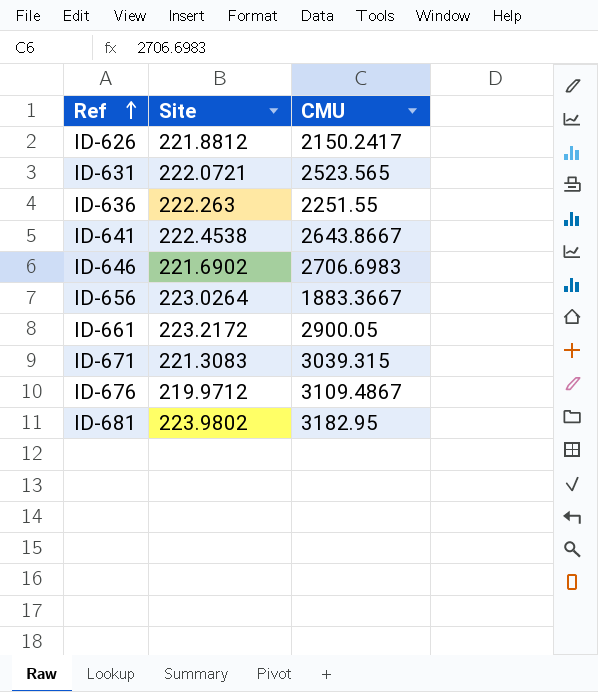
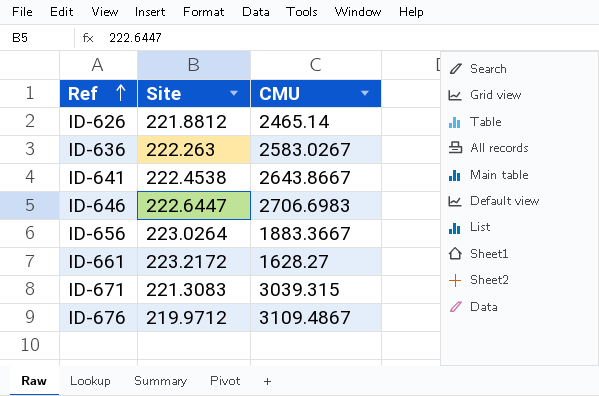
row ID-631: 222.0721 | 2523.565 -> none
row ID-681: 223.9802 | 3182.95 -> none
ID-626 | CMU: 2150.2417 -> 2465.14
ID-636 | CMU: 2251.55 -> 2583.0267
ID-646 | Site: 221.6902 -> 222.6447
ID-661 | CMU: 2900.05 -> 1628.27

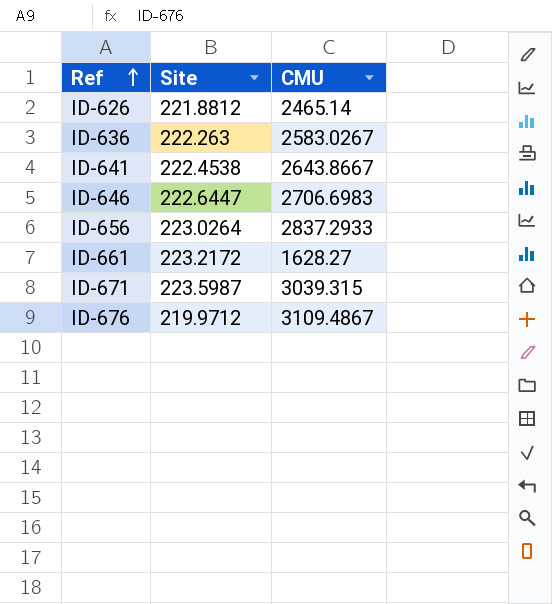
ID-656 | CMU: 1883.3667 -> 2837.2933
ID-671 | Site: 221.3083 -> 223.5987

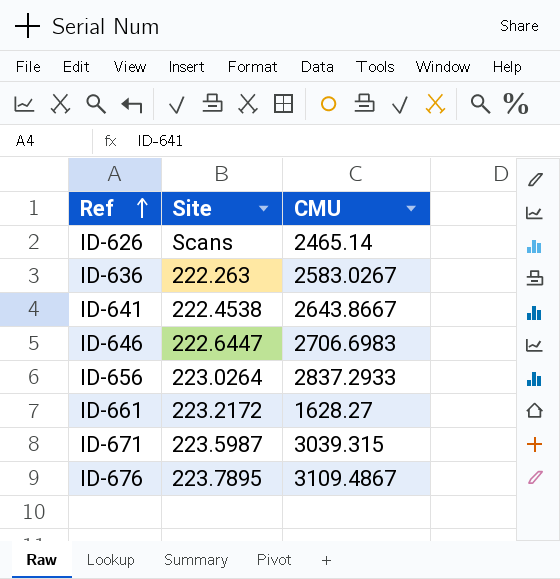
ID-626 | Site: 221.8812 -> Scans
ID-676 | Site: 219.9712 -> 223.7895

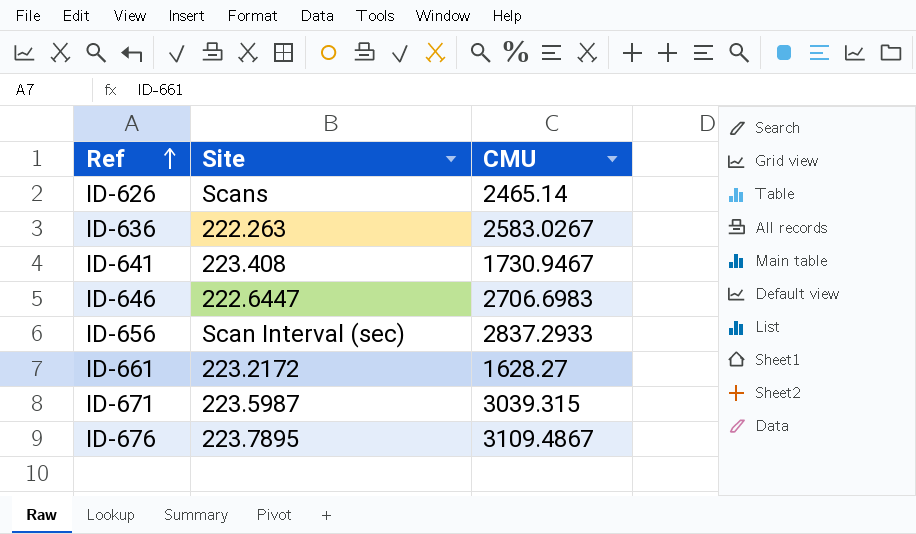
ID-641 | Site: 222.4538 -> 223.408
ID-641 | CMU: 2643.8667 -> 1730.9467
ID-656 | Site: 223.0264 -> Scan Interval (sec)

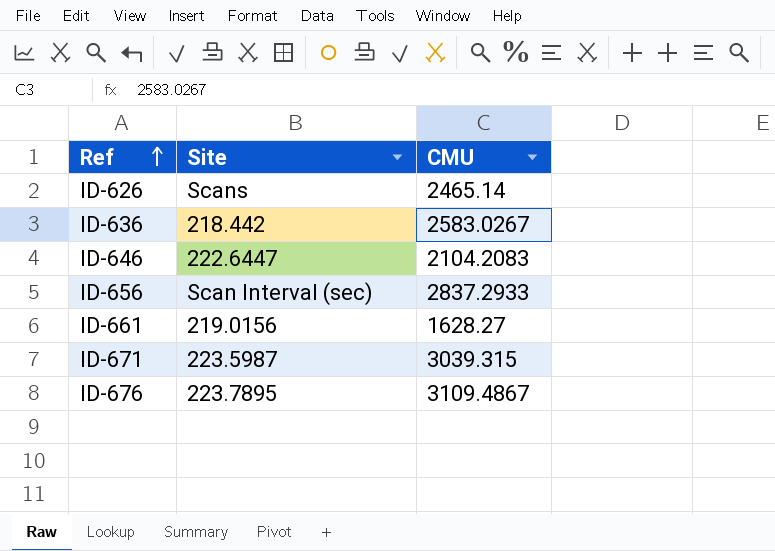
row ID-641: 223.408 | 1730.9467 -> none
ID-636 | Site: 222.263 -> 218.442
ID-646 | CMU: 2706.6983 -> 2104.2083
ID-661 | Site: 223.2172 -> 219.0156

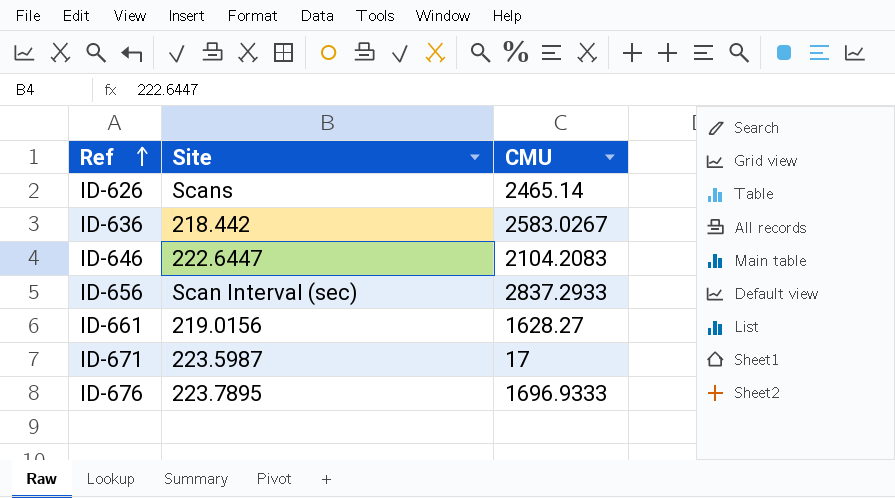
ID-671 | CMU: 3039.315 -> 17
ID-676 | CMU: 3109.4867 -> 1696.9333

